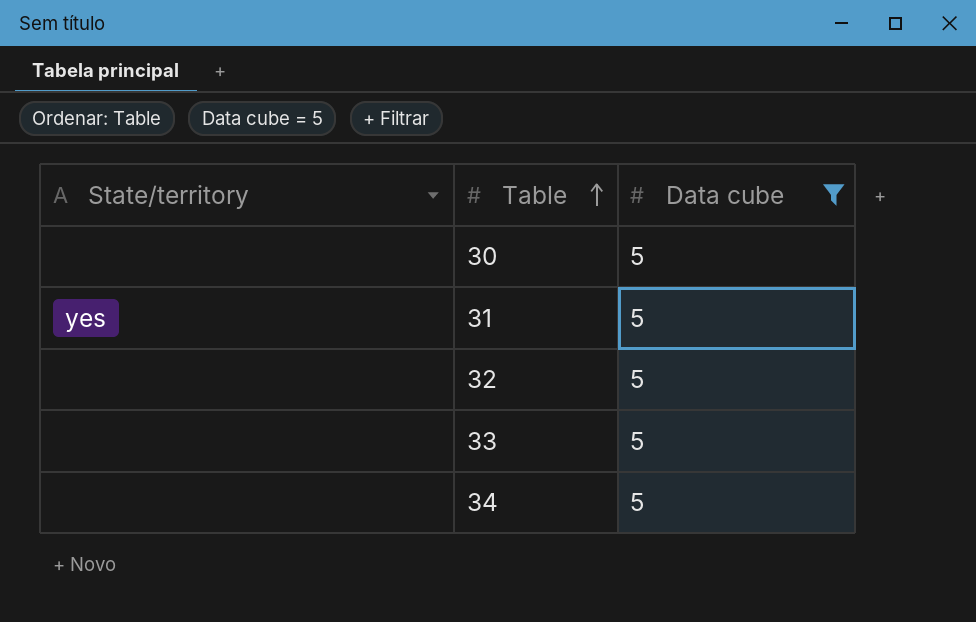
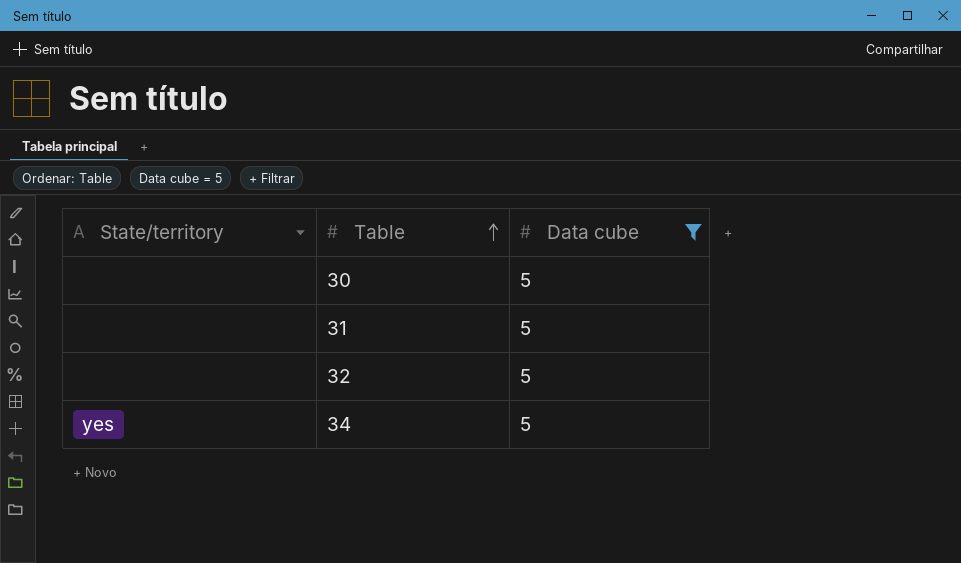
row 33: none | 5 -> none
31 | State/territory: yes -> none
34 | State/territory: none -> yes

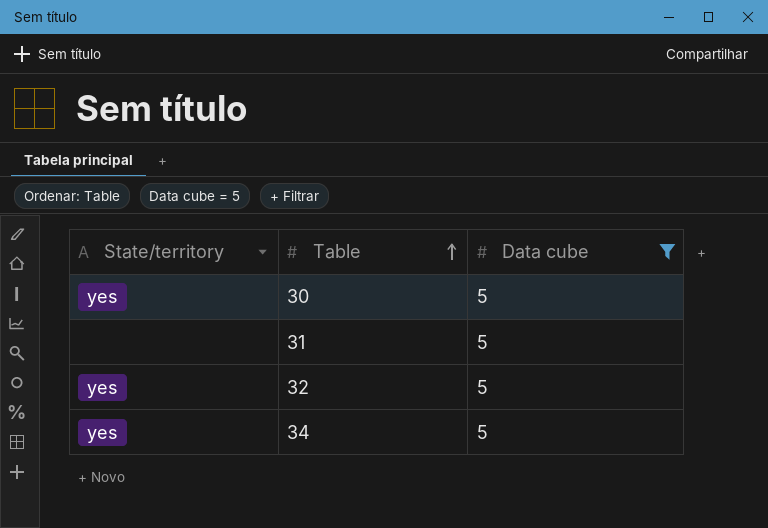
30 | State/territory: none -> yes
32 | State/territory: none -> yes

